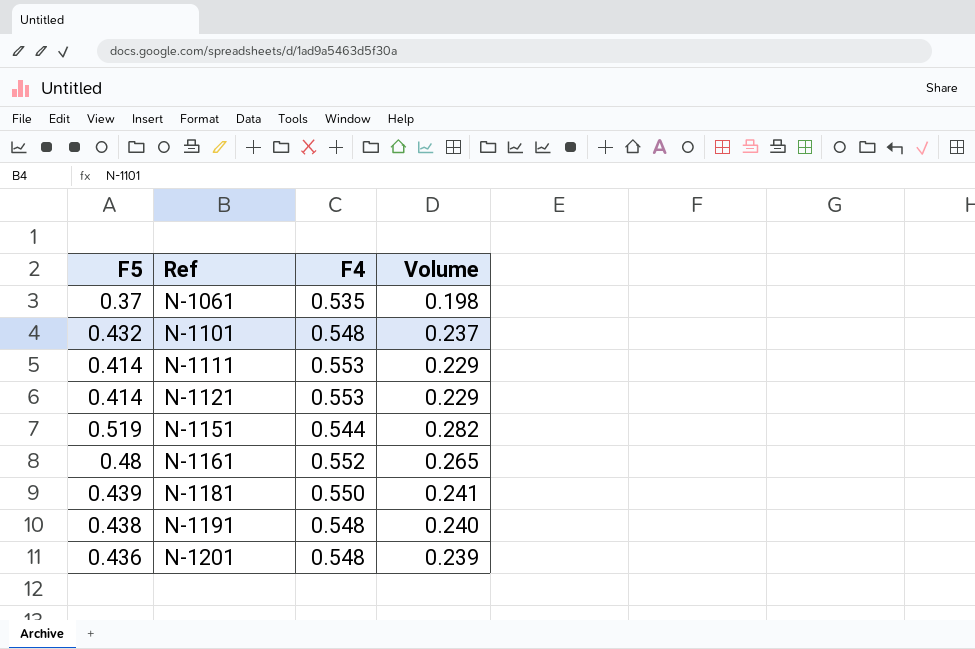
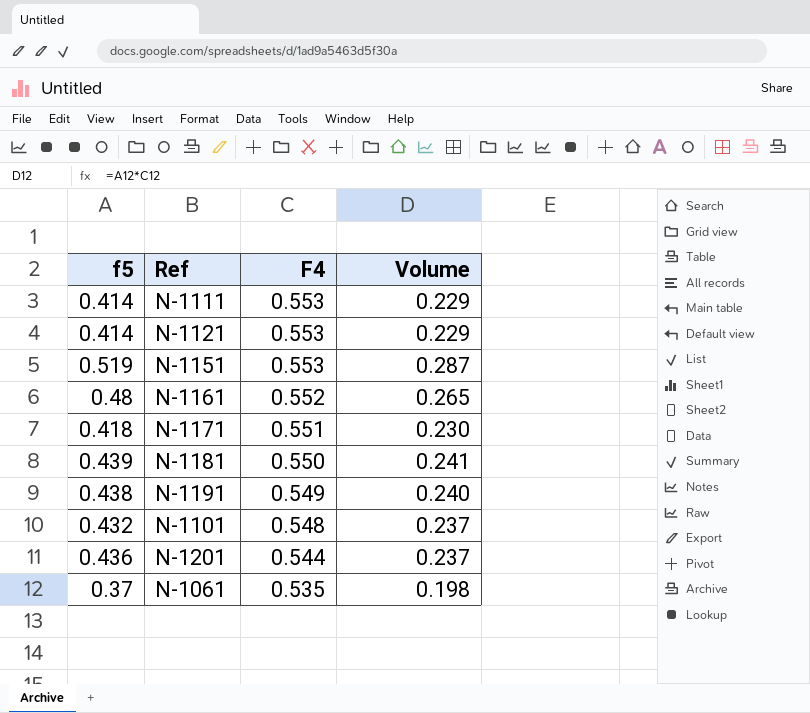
row order: Ref ascending -> F4 descending
column name: F5 -> f5
N-1151 | F4: 0.544 -> 0.553
N-1151 | Volume: 0.282 -> 0.287
row N-1171: none -> 0.418 | 0.551 | 0.230
N-1191 | F4: 0.548 -> 0.549
N-1201 | F4: 0.548 -> 0.544
N-1201 | Volume: 0.239 -> 0.237

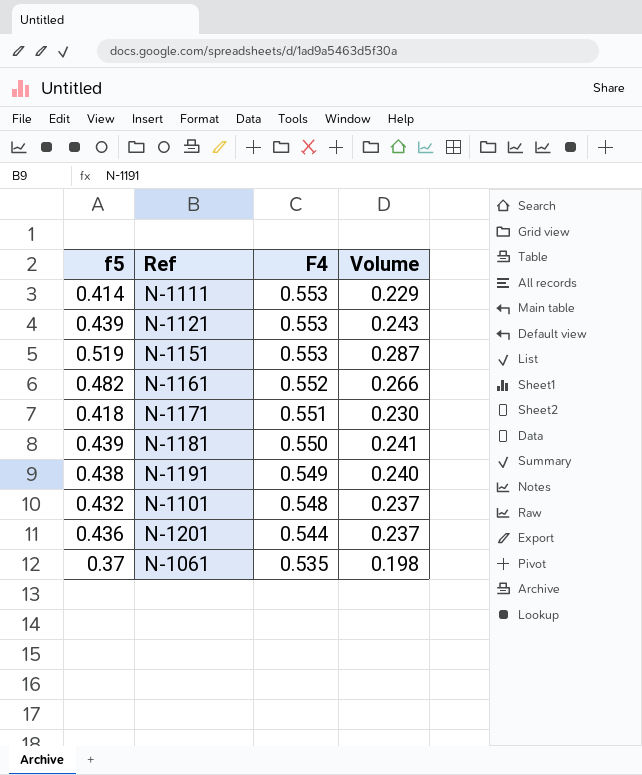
N-1121 | f5: 0.414 -> 0.439
N-1121 | Volume: 0.229 -> 0.243
N-1161 | f5: 0.48 -> 0.482
N-1161 | Volume: 0.265 -> 0.266

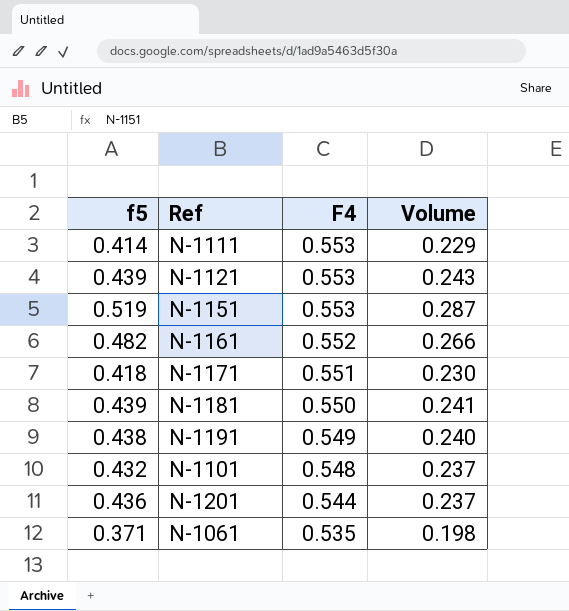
N-1061 | f5: 0.37 -> 0.371

